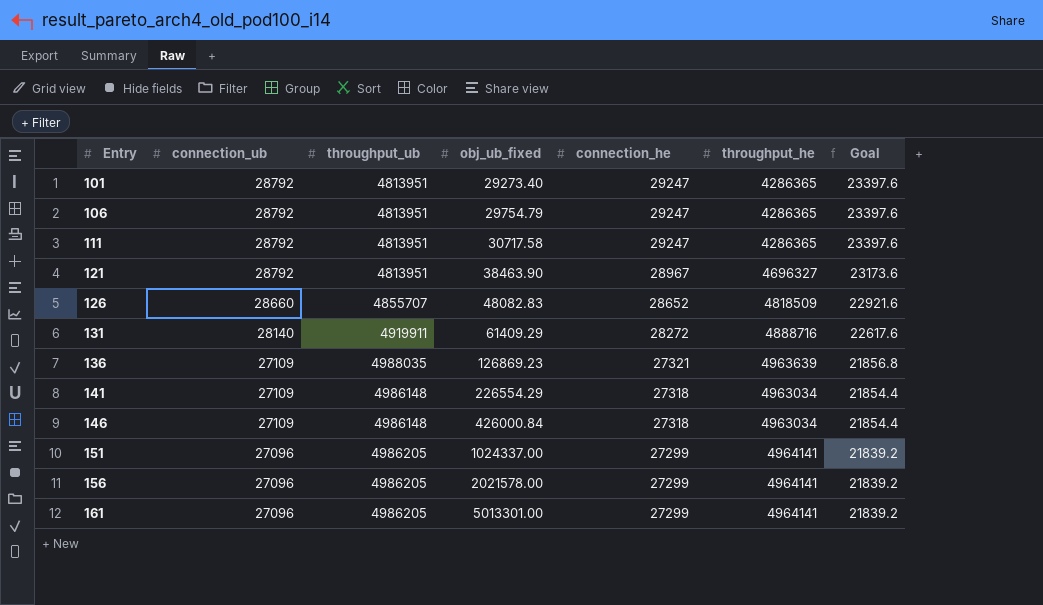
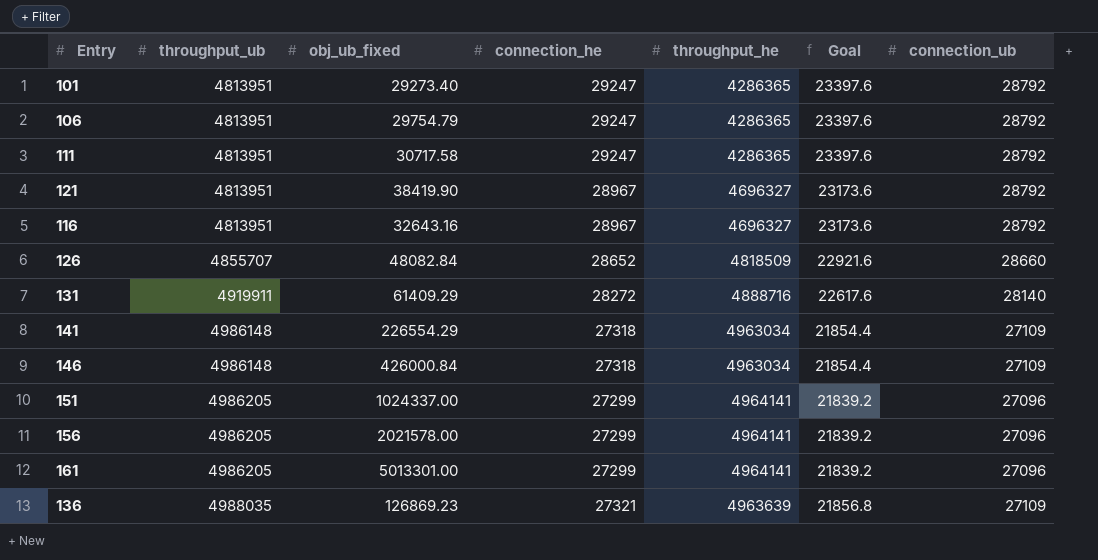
row order: Entry ascending -> throughput_ub ascending
column connection_ub | position: 2 -> 7
121 | obj_ub_fixed: 38463.90 -> 38419.90
row 116: none -> 4813951 | 32643.16 | 28967 | 4696327 | 23173.6 | 28792
126 | obj_ub_fixed: 48082.83 -> 48082.84

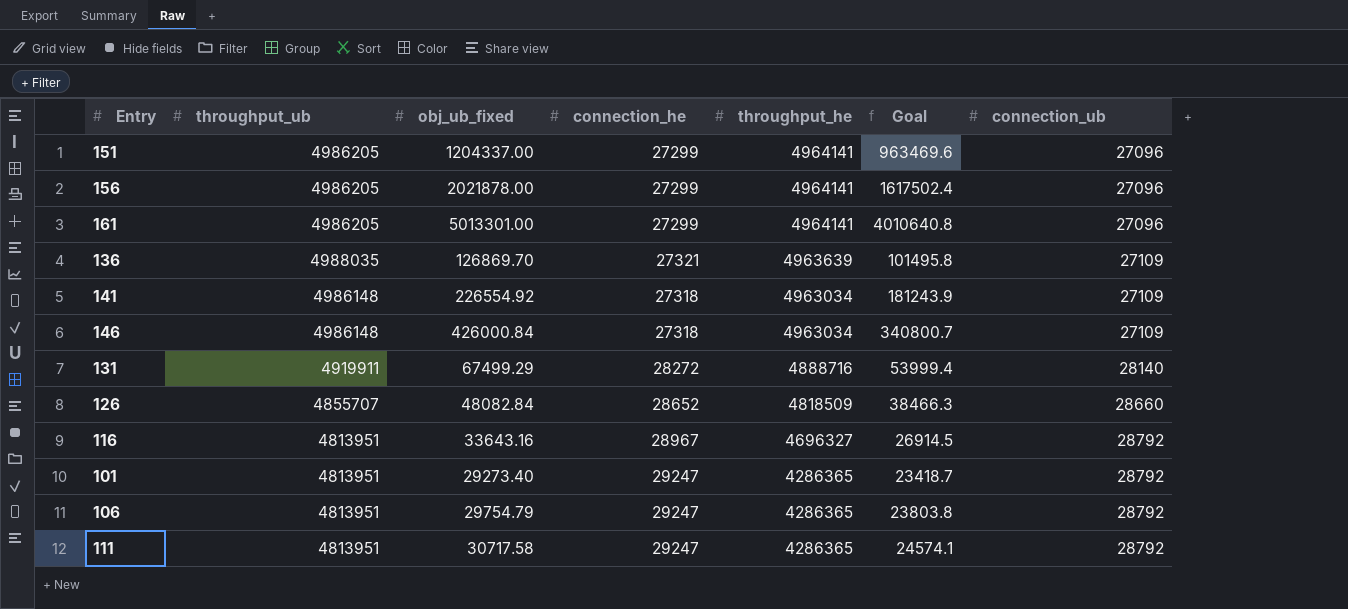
row order: throughput_ub ascending -> throughput_he descending
column Goal | formula: [connection_he] * 0.8 -> [obj_ub_fixed] * 0.8
row 121: 4813951 | 38419.90 | 28967 | 4696327 | 23173.6 | 28792 -> none
151 | obj_ub_fixed: 1024337.00 -> 1204337.00
156 | obj_ub_fixed: 2021578.00 -> 2021878.00
136 | obj_ub_fixed: 126869.23 -> 126869.70
141 | obj_ub_fixed: 226554.29 -> 226554.92
131 | obj_ub_fixed: 61409.29 -> 67499.29
116 | obj_ub_fixed: 32643.16 -> 33643.16

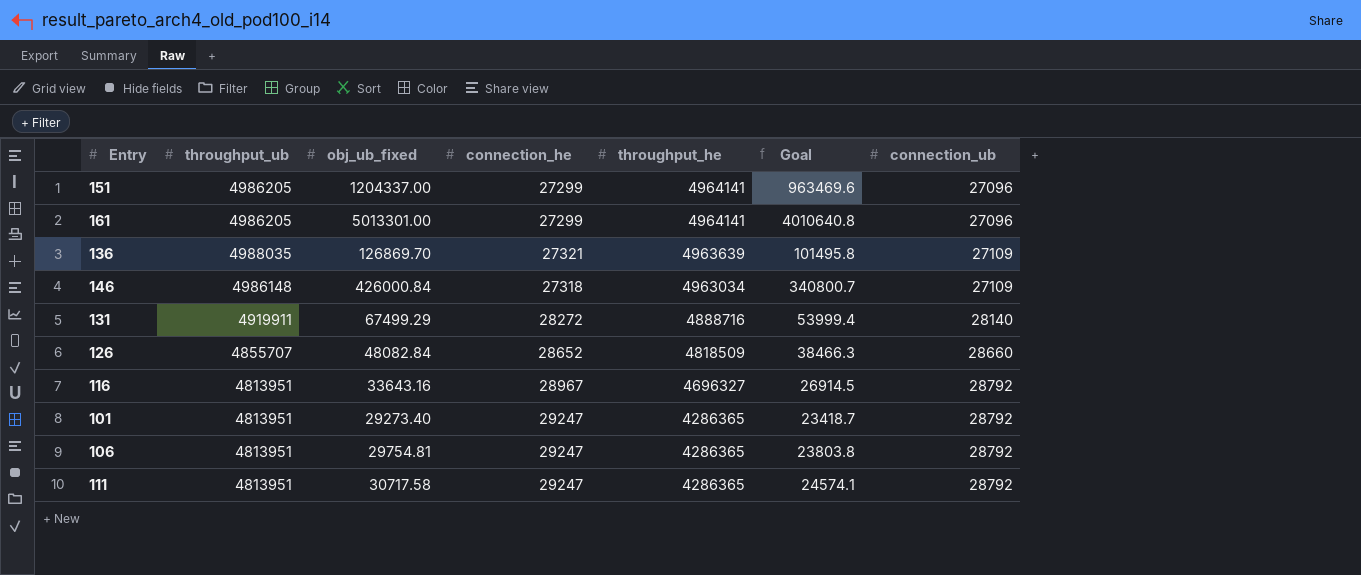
row 156: 4986205 | 2021878.00 | 27299 | 4964141 | 1617502.4 | 27096 -> none
row 141: 4986148 | 226554.92 | 27318 | 4963034 | 181243.9 | 27109 -> none
106 | obj_ub_fixed: 29754.79 -> 29754.81

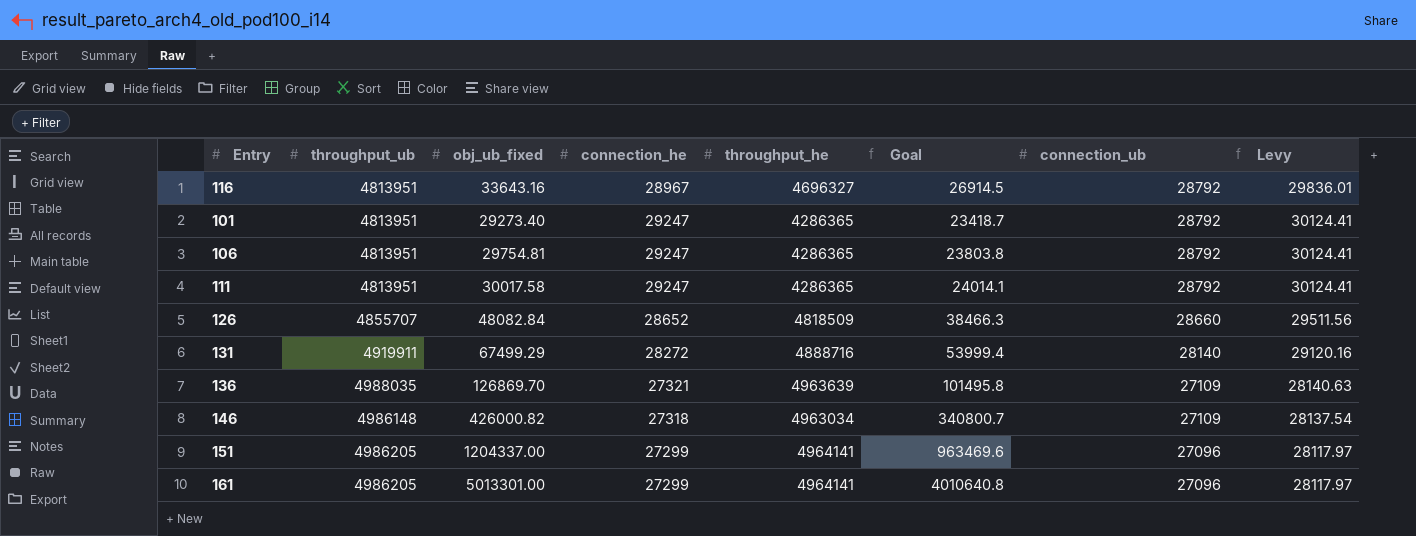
row order: throughput_he descending -> connection_ub descending
column Levy | formula: none -> [connection_he] * 1.03
111 | obj_ub_fixed: 30717.58 -> 30017.58
111 | Goal: 24574.1 -> 24014.1
146 | obj_ub_fixed: 426000.84 -> 426000.82

